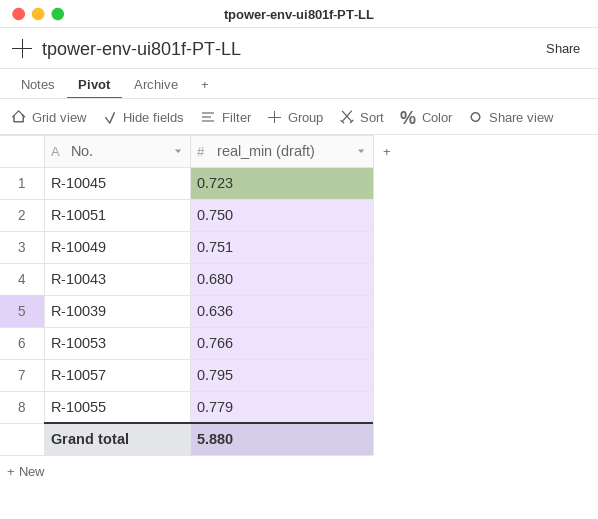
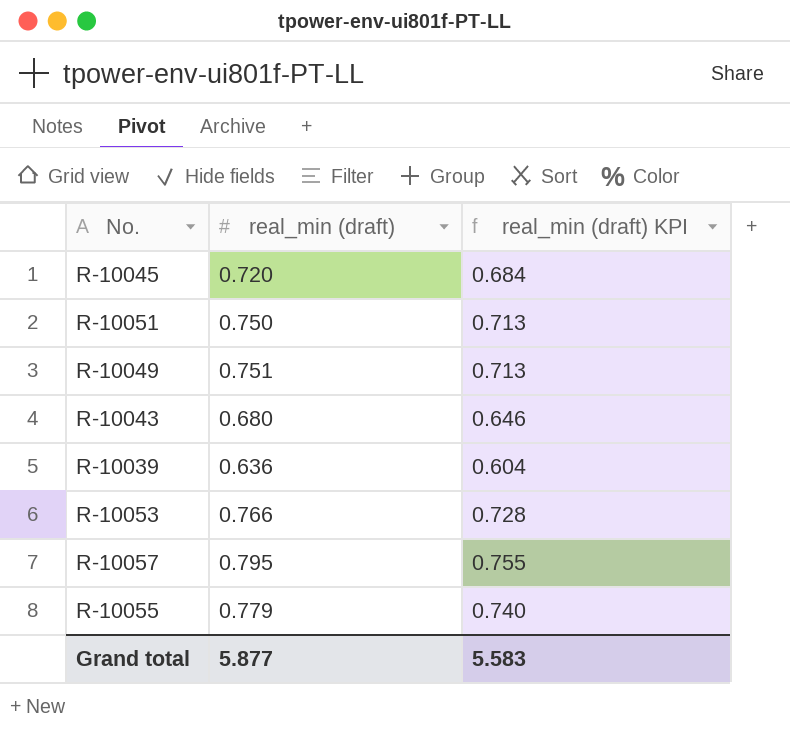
column real_min (draft) KPI | formula: none -> [real_min (draft)] * 0.95
R-10045 | real_min (draft): 0.723 -> 0.720
Grand total | real_min (draft): 5.880 -> 5.877

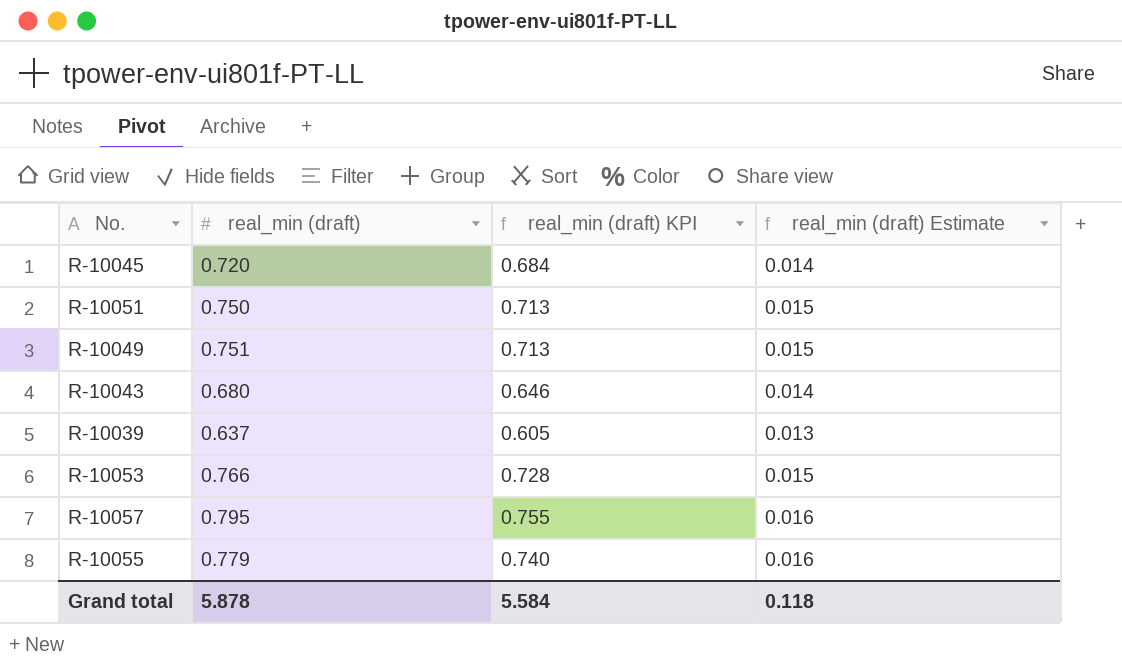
column real_min (draft) Estimate | formula: none -> [real_min (draft)] * 0.02
R-10039 | real_min (draft): 0.636 -> 0.637
R-10039 | real_min (draft) KPI: 0.604 -> 0.605
Grand total | real_min (draft): 5.877 -> 5.878
Grand total | real_min (draft) KPI: 5.583 -> 5.584

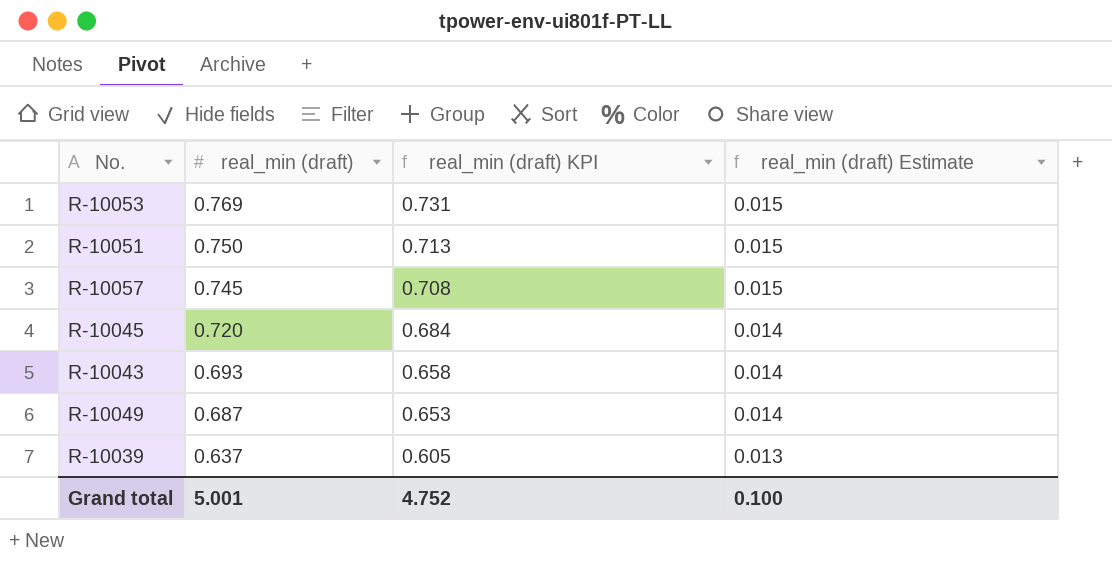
row order: none -> real_min (draft) descending
row R-10055: 0.779 | 0.740 | 0.016 -> none
R-10053 | real_min (draft): 0.766 -> 0.769
R-10053 | real_min (draft) KPI: 0.728 -> 0.731
R-10057 | real_min (draft): 0.795 -> 0.745
R-10057 | real_min (draft) KPI: 0.755 -> 0.708
R-10057 | real_min (draft) Estimate: 0.016 -> 0.015
R-10043 | real_min (draft): 0.680 -> 0.693
R-10043 | real_min (draft) KPI: 0.646 -> 0.658
R-10049 | real_min (draft): 0.751 -> 0.687
R-10049 | real_min (draft) KPI: 0.713 -> 0.653
R-10049 | real_min (draft) Estimate: 0.015 -> 0.014
Grand total | real_min (draft): 5.878 -> 5.001
Grand total | real_min (draft) KPI: 5.584 -> 4.752
Grand total | real_min (draft) Estimate: 0.118 -> 0.100

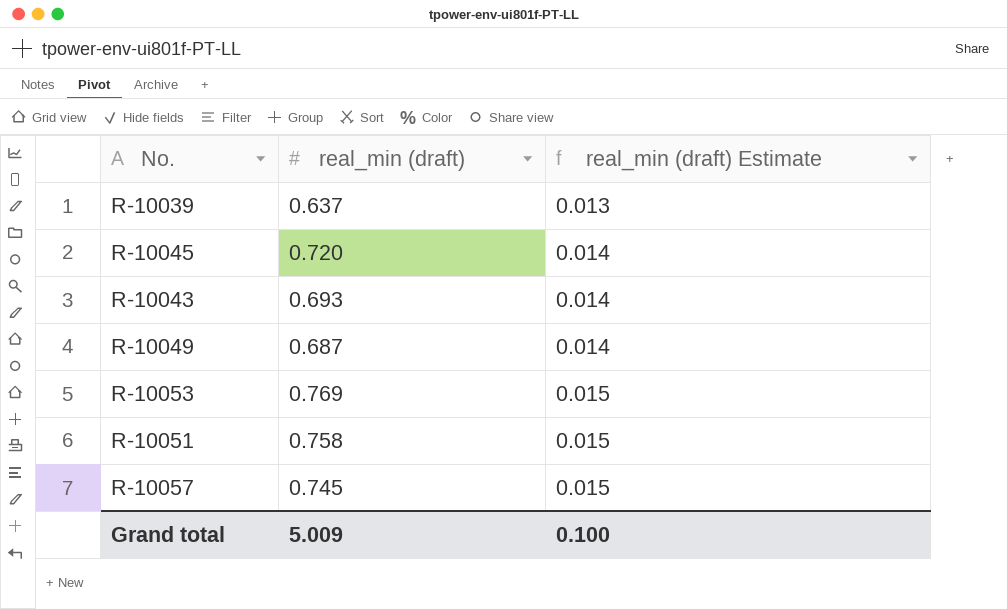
row order: real_min (draft) descending -> real_min (draft) Estimate ascending
column real_min (draft) KPI | formula: [real_min (draft)] * 0.95 -> none
R-10051 | real_min (draft): 0.750 -> 0.758
Grand total | real_min (draft): 5.001 -> 5.009

